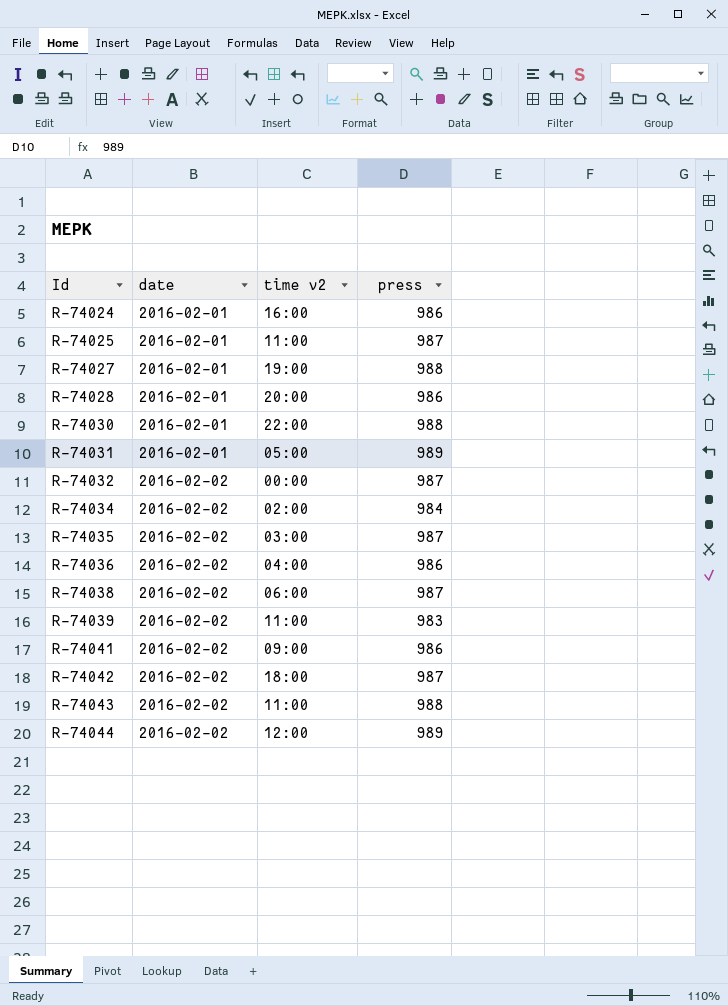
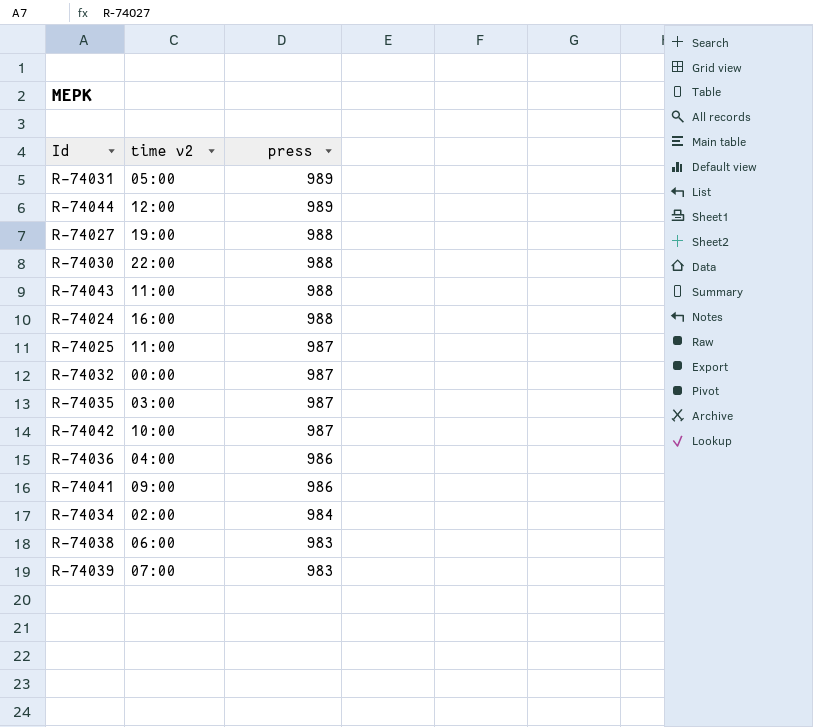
row order: Id ascending -> press descending
column date | position: 2 -> none
row R-74028: 2016-02-01 | 20:00 | 986 -> none
R-74024 | press: 986 -> 988
R-74042 | time v2: 18:00 -> 10:00
R-74038 | press: 987 -> 983
R-74039 | time v2: 11:00 -> 07:00

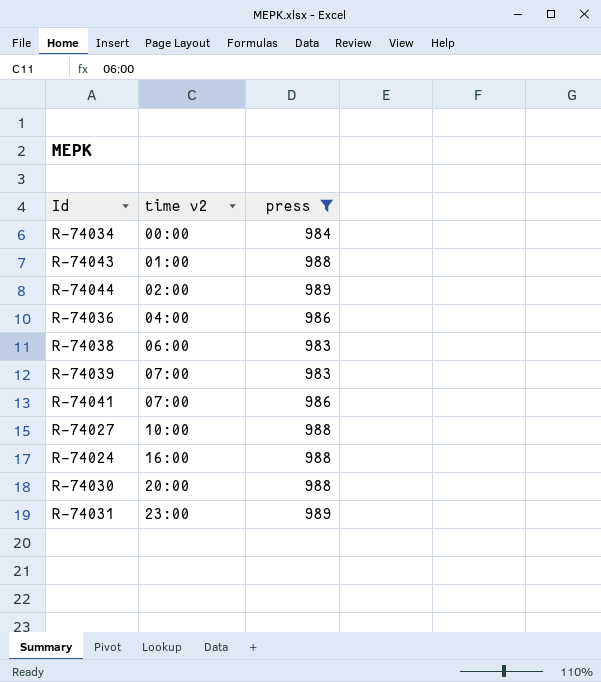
filter: none -> press != 987
row order: press descending -> time v2 ascending
R-74034 | time v2: 02:00 -> 00:00
R-74043 | time v2: 11:00 -> 01:00
R-74044 | time v2: 12:00 -> 02:00
R-74041 | time v2: 09:00 -> 07:00
R-74027 | time v2: 19:00 -> 10:00
R-74030 | time v2: 22:00 -> 20:00
R-74031 | time v2: 05:00 -> 23:00

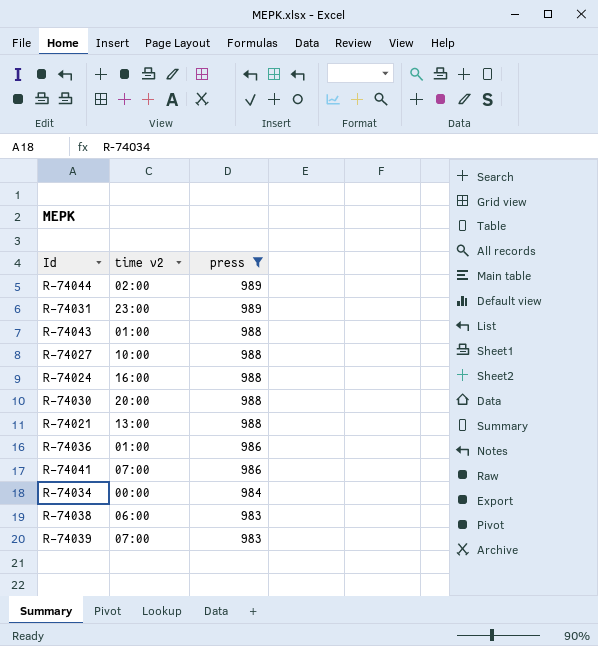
row order: time v2 ascending -> press descending
row R-74021: none -> 13:00 | 988
R-74036 | time v2: 04:00 -> 01:00

